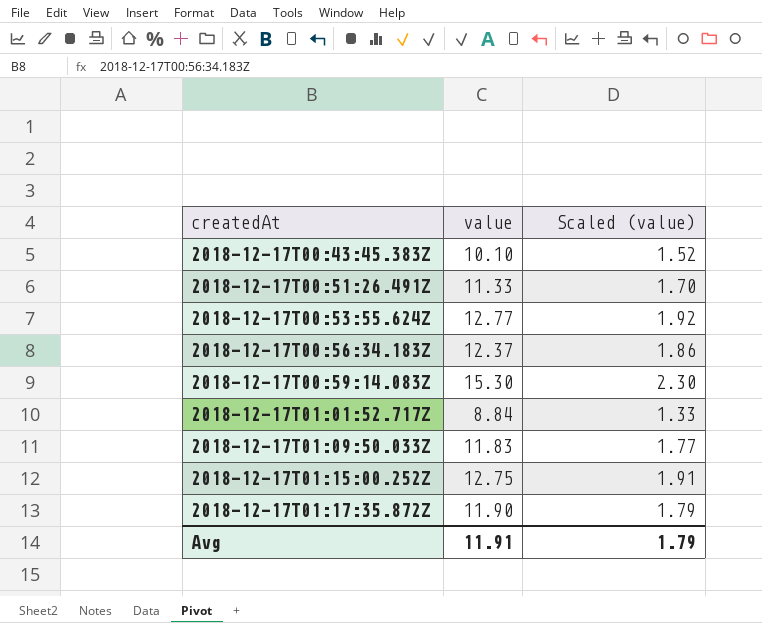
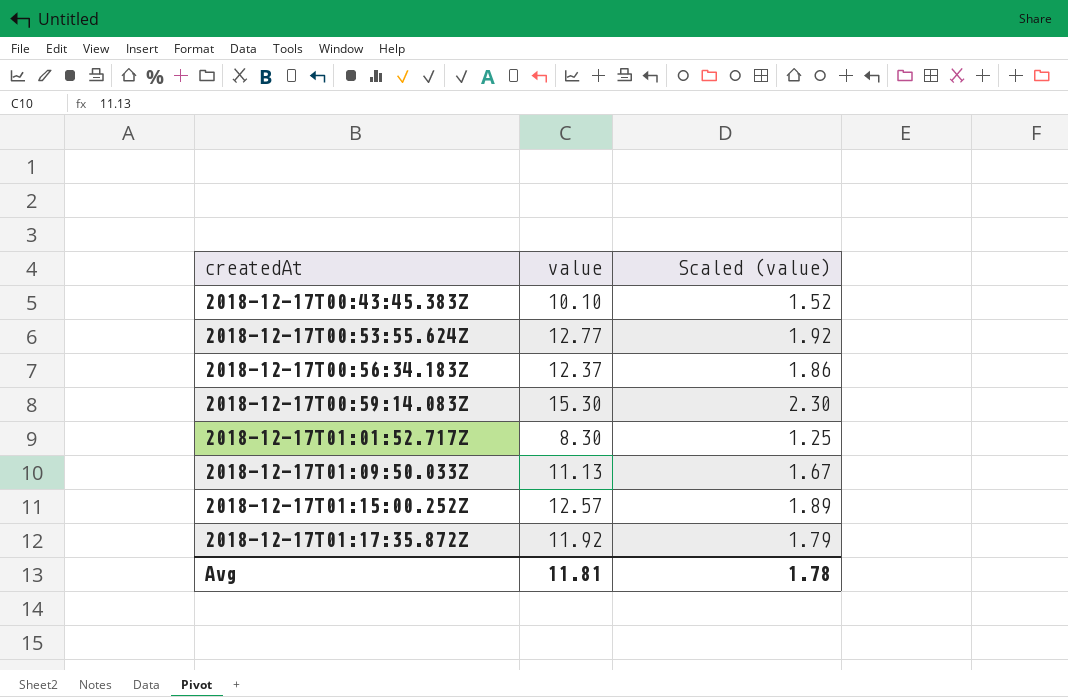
row 2018-12-17T00:51:26.491Z: 11.33 | 1.70 -> none
2018-12-17T01:01:52.717Z | value: 8.84 -> 8.30
2018-12-17T01:01:52.717Z | Scaled (value): 1.33 -> 1.25
2018-12-17T01:09:50.033Z | value: 11.83 -> 11.13
2018-12-17T01:09:50.033Z | Scaled (value): 1.77 -> 1.67
2018-12-17T01:15:00.252Z | value: 12.75 -> 12.57
2018-12-17T01:15:00.252Z | Scaled (value): 1.91 -> 1.89
2018-12-17T01:17:35.872Z | value: 11.90 -> 11.92
Avg | value: 11.91 -> 11.81
Avg | Scaled (value): 1.79 -> 1.78

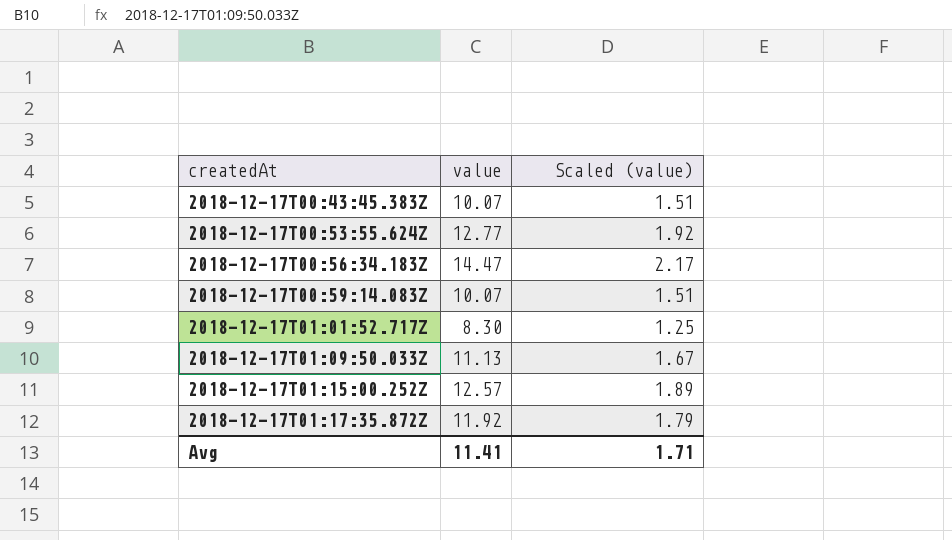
2018-12-17T00:43:45.383Z | value: 10.10 -> 10.07
2018-12-17T00:43:45.383Z | Scaled (value): 1.52 -> 1.51
2018-12-17T00:56:34.183Z | value: 12.37 -> 14.47
2018-12-17T00:56:34.183Z | Scaled (value): 1.86 -> 2.17
2018-12-17T00:59:14.083Z | value: 15.30 -> 10.07
2018-12-17T00:59:14.083Z | Scaled (value): 2.30 -> 1.51
Avg | value: 11.81 -> 11.41
Avg | Scaled (value): 1.78 -> 1.71

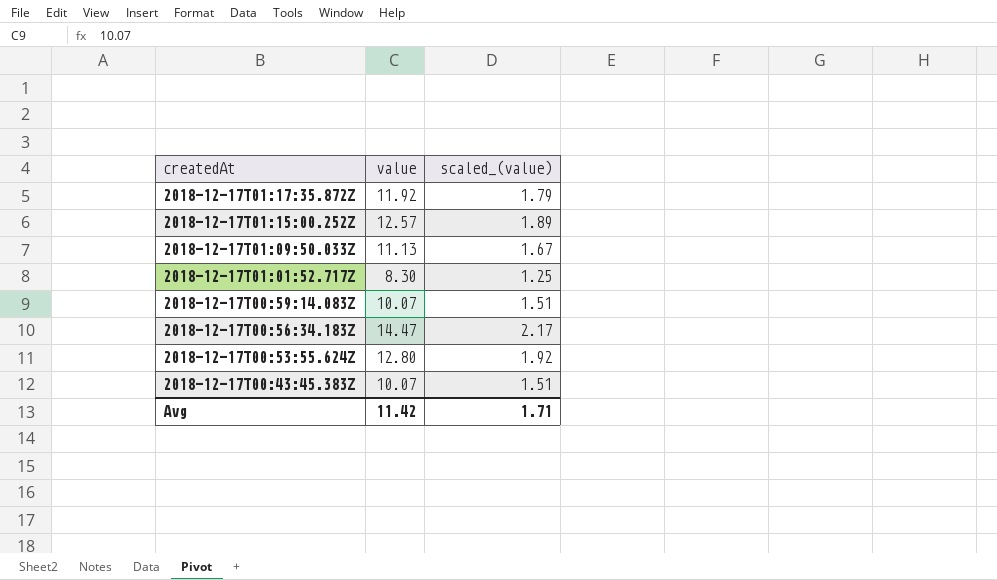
row order: createdAt ascending -> createdAt descending
column name: Scaled (value) -> scaled_(value)
2018-12-17T00:53:55.624Z | value: 12.77 -> 12.80
Avg | value: 11.41 -> 11.42

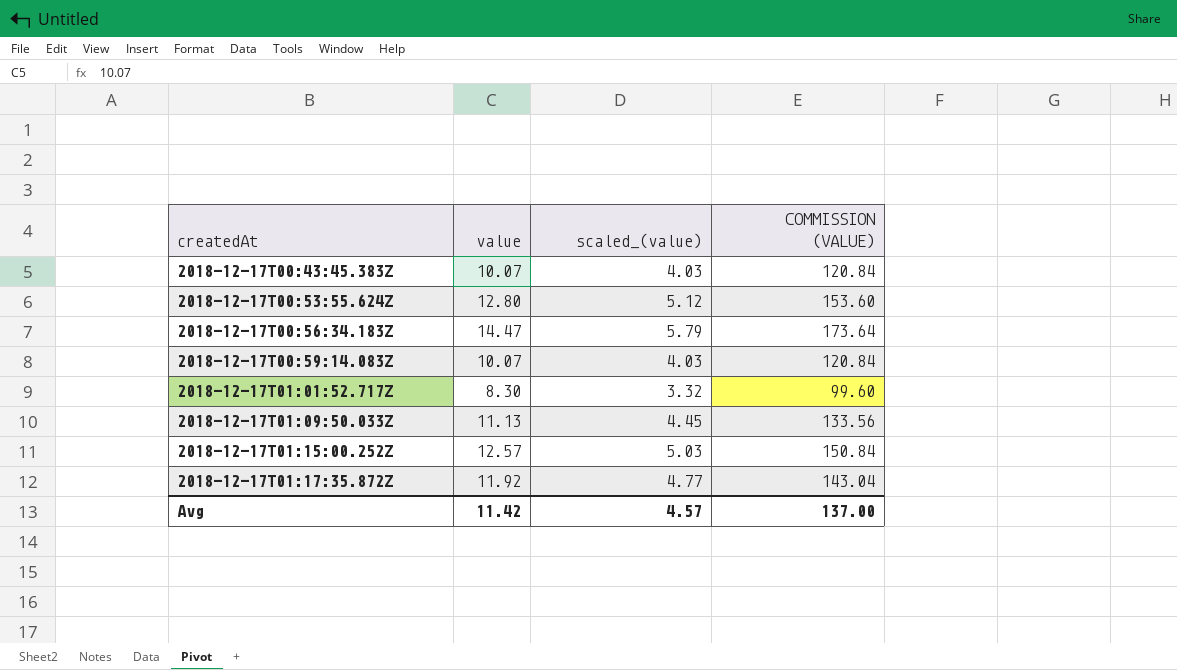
row order: createdAt descending -> createdAt ascending
column scaled_(value) | formula: [value] * 0.15 -> [value] * 0.4
column COMMISSION (VALUE) | formula: none -> [value] * 12
Avg | scaled_(value): 1.71 -> 4.57

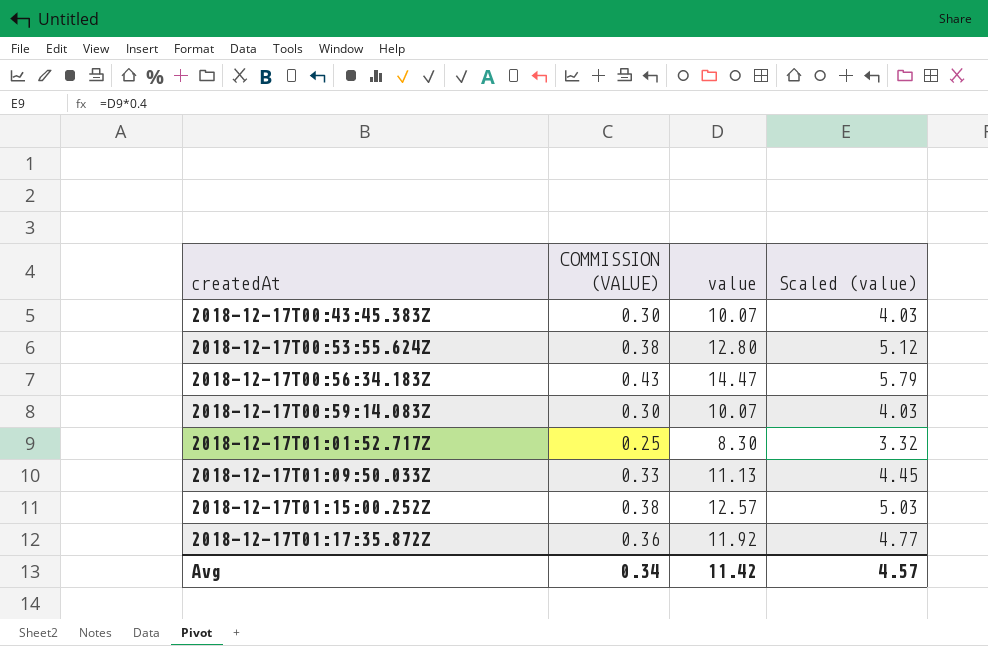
column COMMISSION (VALUE) | formula: [value] * 12 -> [value] * 0.03
column COMMISSION (VALUE) | position: 4 -> 2
column name: scaled_(value) -> Scaled (value)
Avg | COMMISSION (VALUE): 137.00 -> 0.34

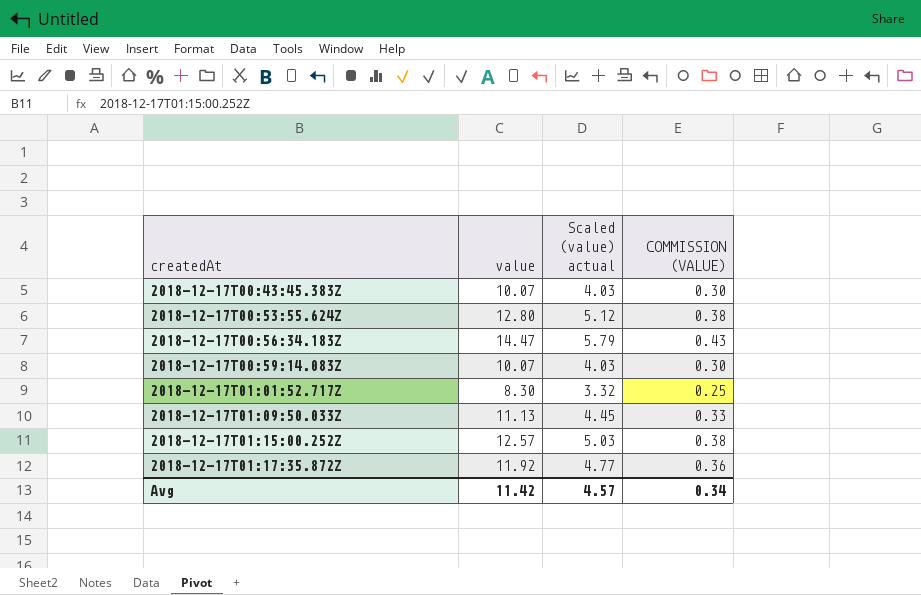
column name: Scaled (value) -> Scaled (value) actual
column COMMISSION (VALUE) | position: 2 -> 4

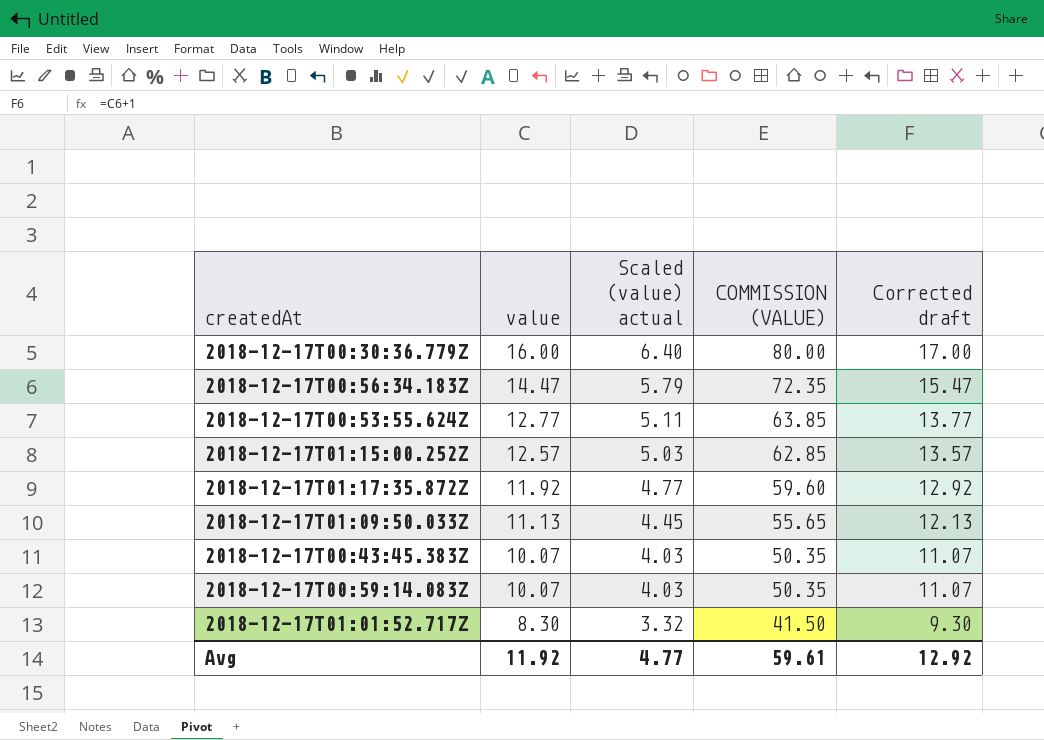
row order: createdAt ascending -> value descending
column COMMISSION (VALUE) | formula: [value] * 0.03 -> [value] * 5
column Corrected draft | formula: none -> [value] + 1
row 2018-12-17T00:30:36.779Z: none -> 16.00 | 6.40 | 80.00 | 17.00
2018-12-17T00:53:55.624Z | value: 12.80 -> 12.77
2018-12-17T00:53:55.624Z | Scaled (value) actual: 5.12 -> 5.11
Avg | value: 11.42 -> 11.92
Avg | Scaled (value) actual: 4.57 -> 4.77
Avg | COMMISSION (VALUE): 0.34 -> 59.61

